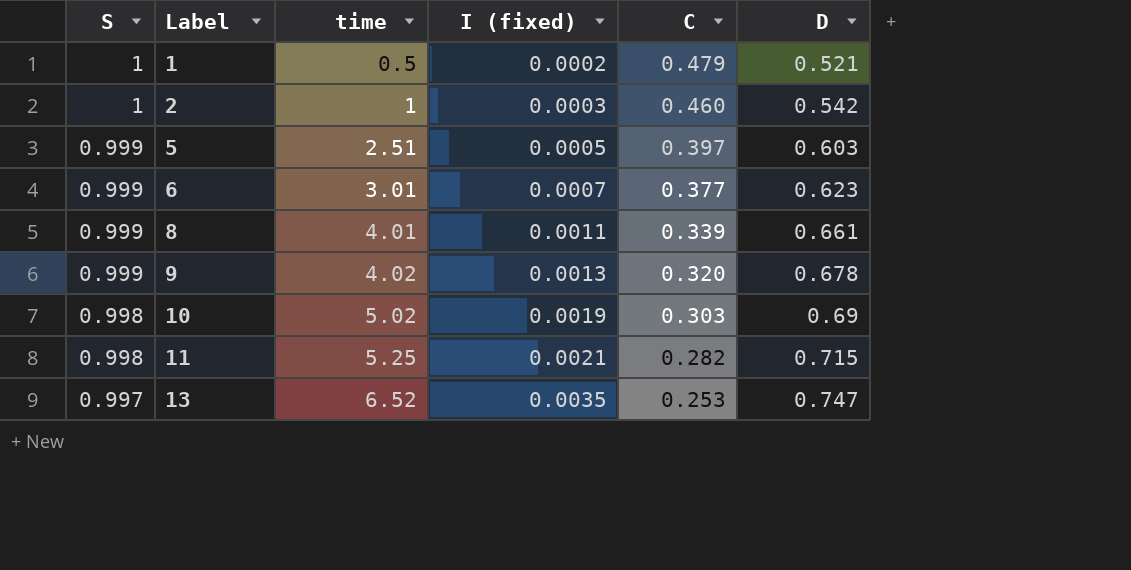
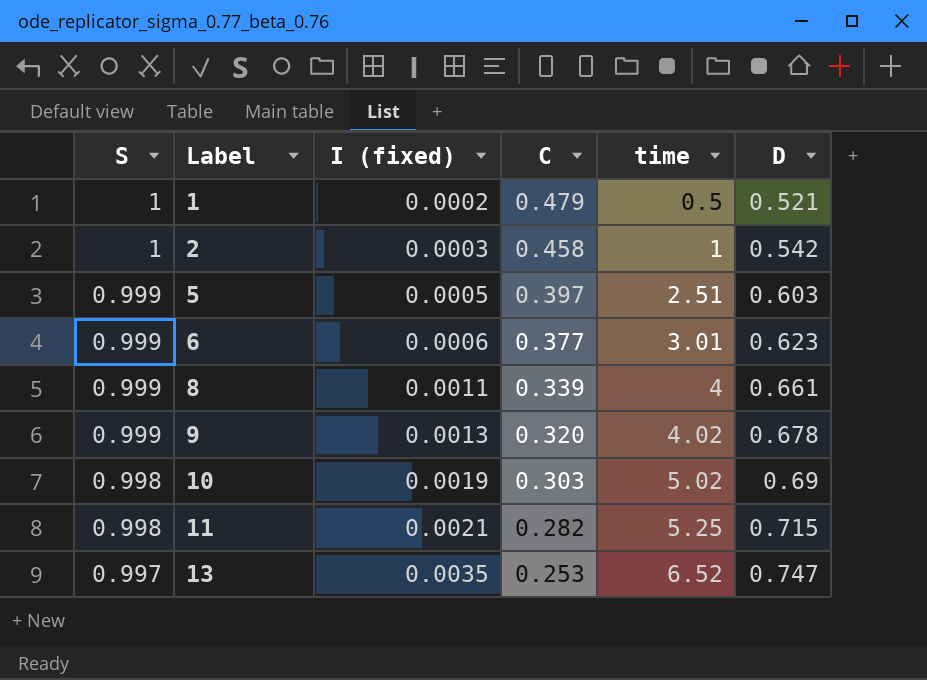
column time | position: 3 -> 5
2 | C: 0.460 -> 0.458
6 | I (fixed): 0.0007 -> 0.0006
8 | time: 4.01 -> 4

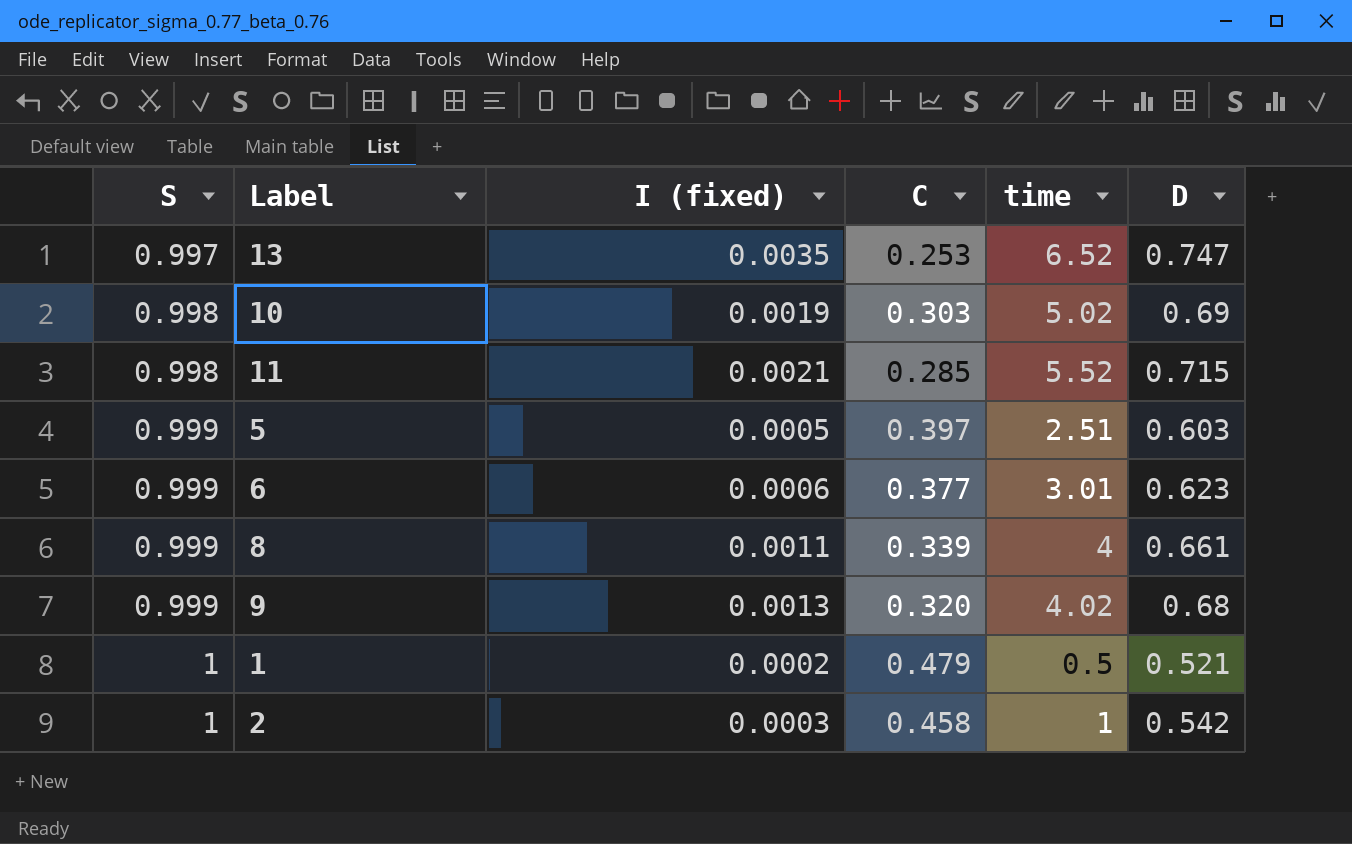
row order: S descending -> S ascending
11 | C: 0.282 -> 0.285
11 | time: 5.25 -> 5.52
9 | D: 0.678 -> 0.68

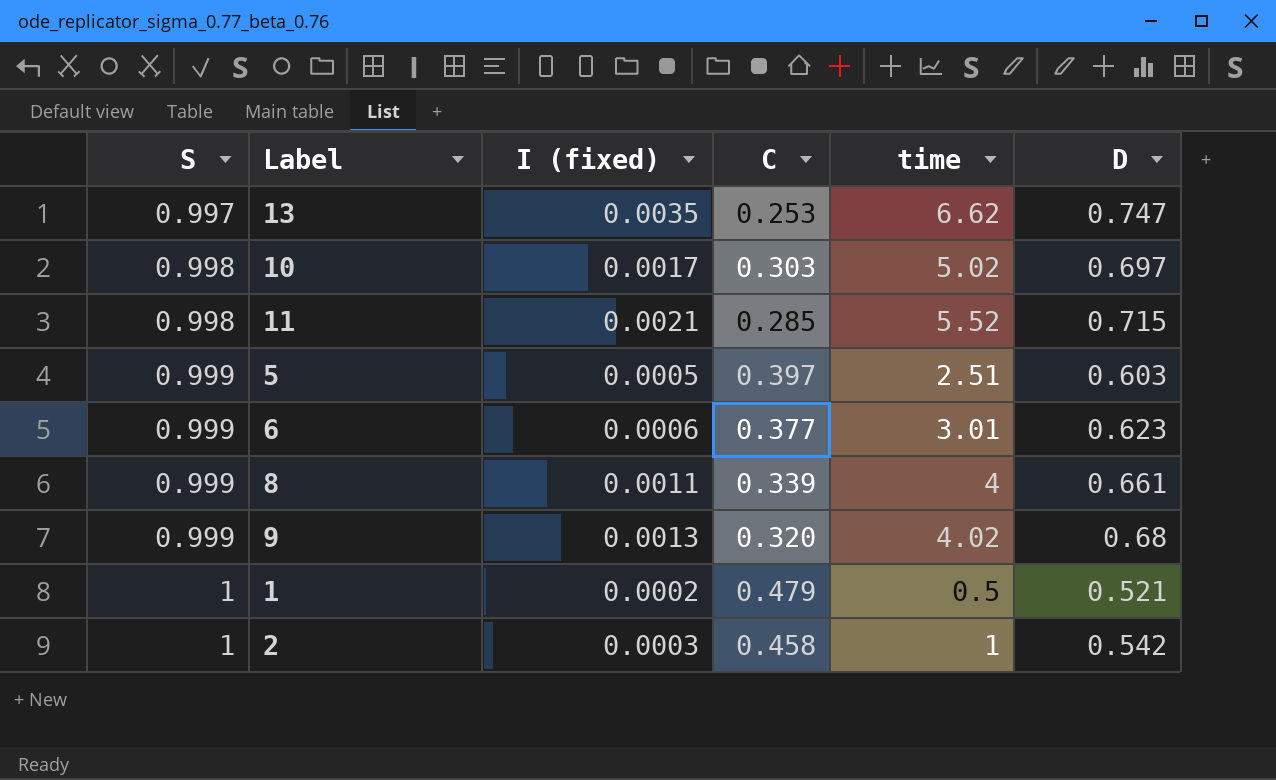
13 | time: 6.52 -> 6.62
10 | I (fixed): 0.0019 -> 0.0017
10 | D: 0.69 -> 0.697

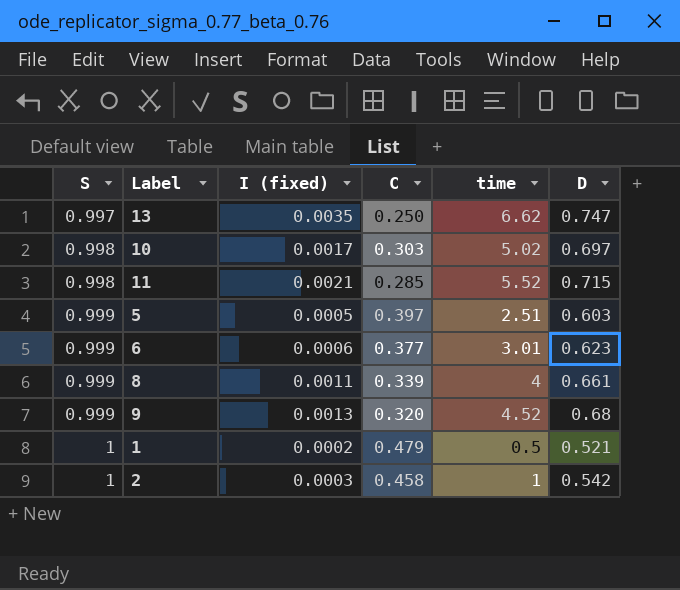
13 | C: 0.253 -> 0.250
9 | time: 4.02 -> 4.52

